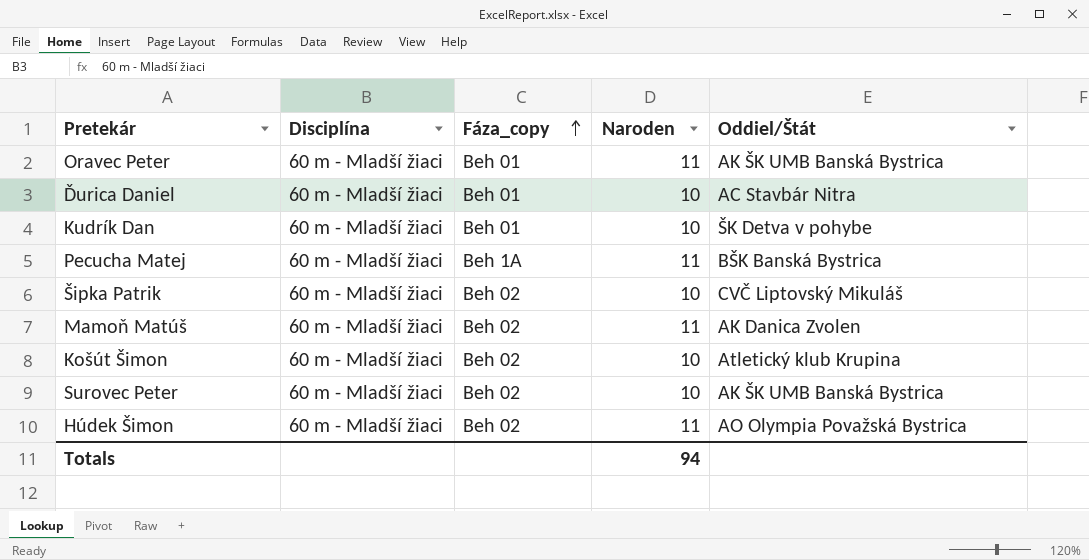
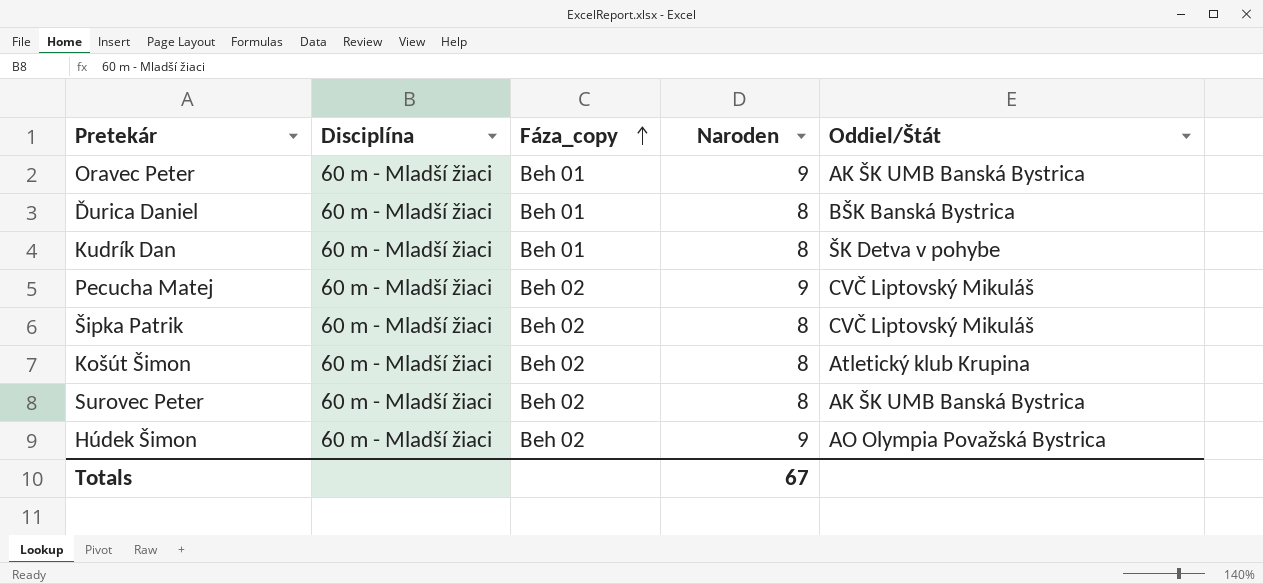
row Mamoň Matúš: 60 m - Mladší žiaci | Beh 02 | 11 | AK Danica Zvolen -> none
Oravec Peter | Naroden: 11 -> 9
Ďurica Daniel | Naroden: 10 -> 8
Ďurica Daniel | Oddiel/Štát: AC Stavbár Nitra -> BŠK Banská Bystrica
Kudrík Dan | Naroden: 10 -> 8
Pecucha Matej | Fáza_copy: Beh 1A -> Beh 02
Pecucha Matej | Naroden: 11 -> 9
Pecucha Matej | Oddiel/Štát: BŠK Banská Bystrica -> CVČ Liptovský Mikuláš
Šipka Patrik | Naroden: 10 -> 8
Košút Šimon | Naroden: 10 -> 8
Surovec Peter | Naroden: 10 -> 8
Húdek Šimon | Naroden: 11 -> 9
Totals | Naroden: 94 -> 67

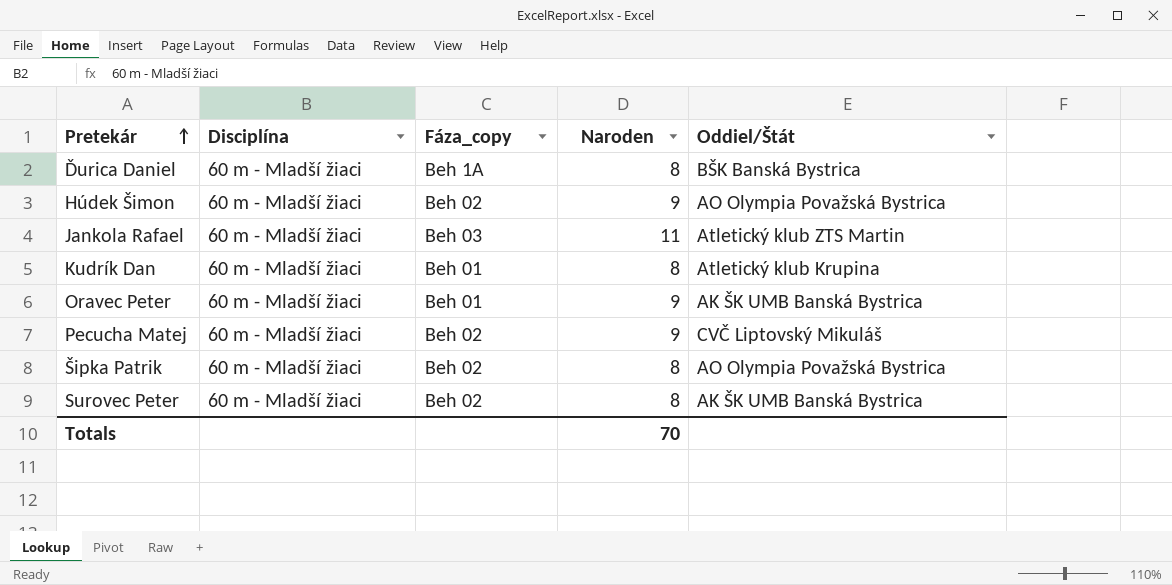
row order: Fáza_copy ascending -> Pretekár ascending
row Košút Šimon: 60 m - Mladší žiaci | Beh 02 | 8 | Atletický klub Krupina -> none
Ďurica Daniel | Fáza_copy: Beh 01 -> Beh 1A
row Jankola Rafael: none -> 60 m - Mladší žiaci | Beh 03 | 11 | Atletický klub ZTS Martin
Kudrík Dan | Oddiel/Štát: ŠK Detva v pohybe -> Atletický klub Krupina
Šipka Patrik | Oddiel/Štát: CVČ Liptovský Mikuláš -> AO Olympia Považská Bystrica
Totals | Naroden: 67 -> 70

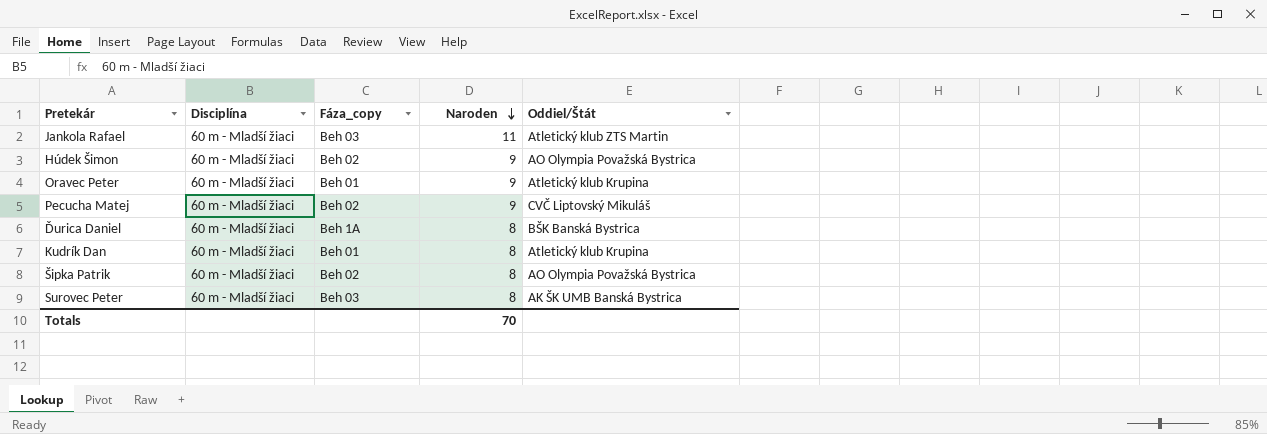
row order: Pretekár ascending -> Naroden descending
Oravec Peter | Oddiel/Štát: AK ŠK UMB Banská Bystrica -> Atletický klub Krupina
Surovec Peter | Fáza_copy: Beh 02 -> Beh 03

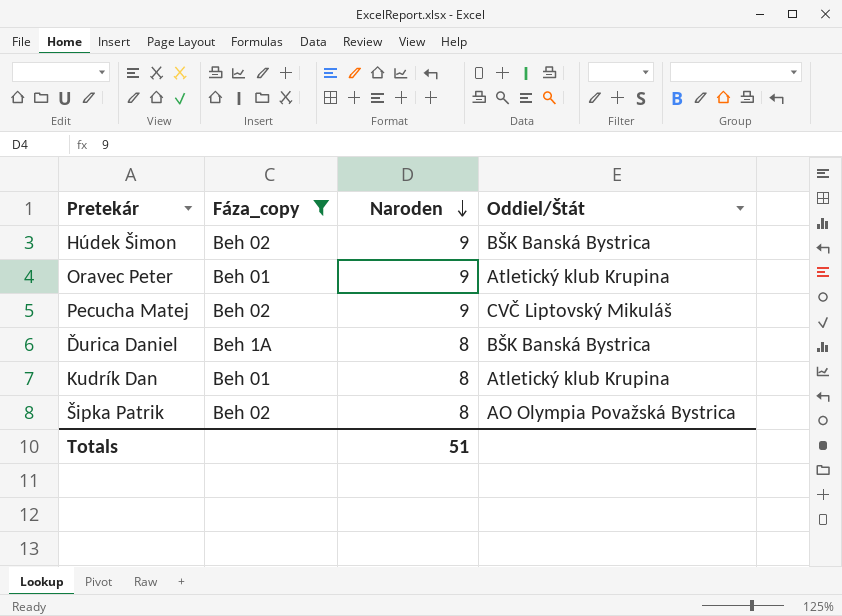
filter: none -> Fáza_copy != Beh 03
column Disciplína | position: 2 -> none
Húdek Šimon | Oddiel/Štát: AO Olympia Považská Bystrica -> BŠK Banská Bystrica
Totals | Naroden: 70 -> 51

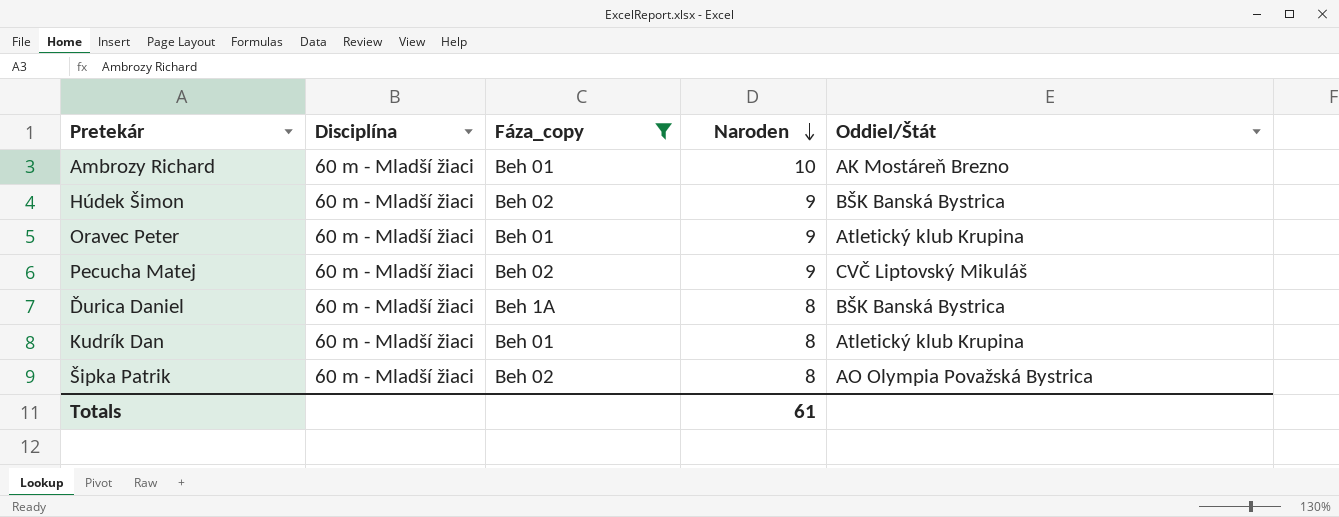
column Disciplína | position: none -> 2
row Ambrozy Richard: none -> 60 m - Mladší žiaci | Beh 01 | 10 | AK Mostáreň Brezno
Totals | Naroden: 51 -> 61

